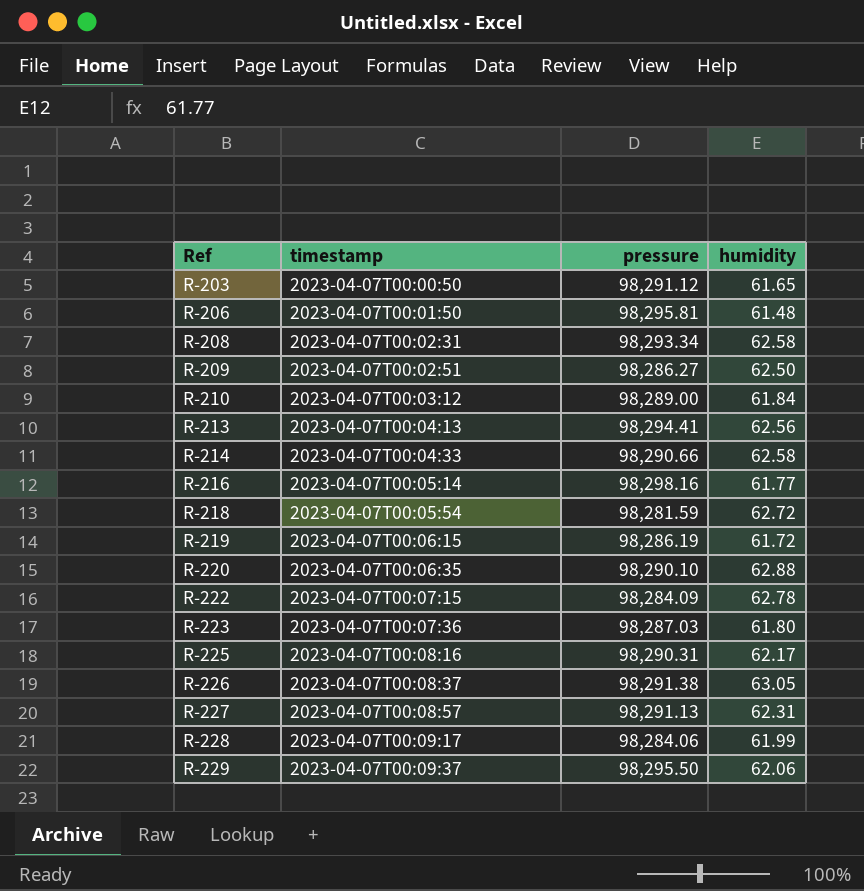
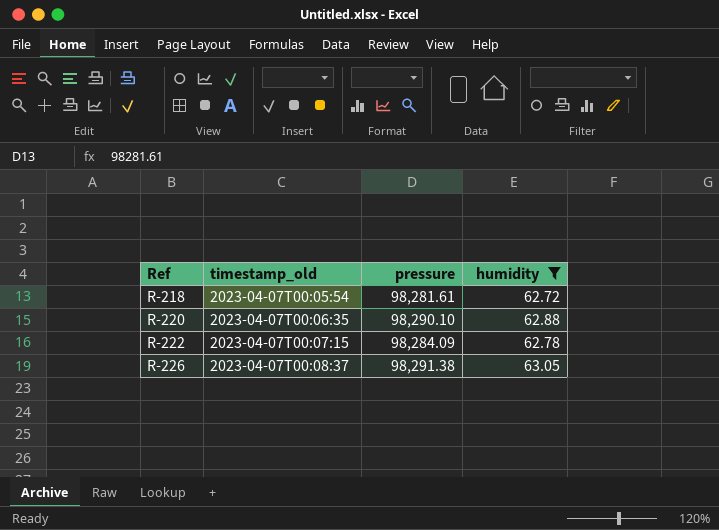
filter: none -> humidity >= 62.72
column name: timestamp -> timestamp_old
R-218 | pressure: 98,281.59 -> 98,281.61

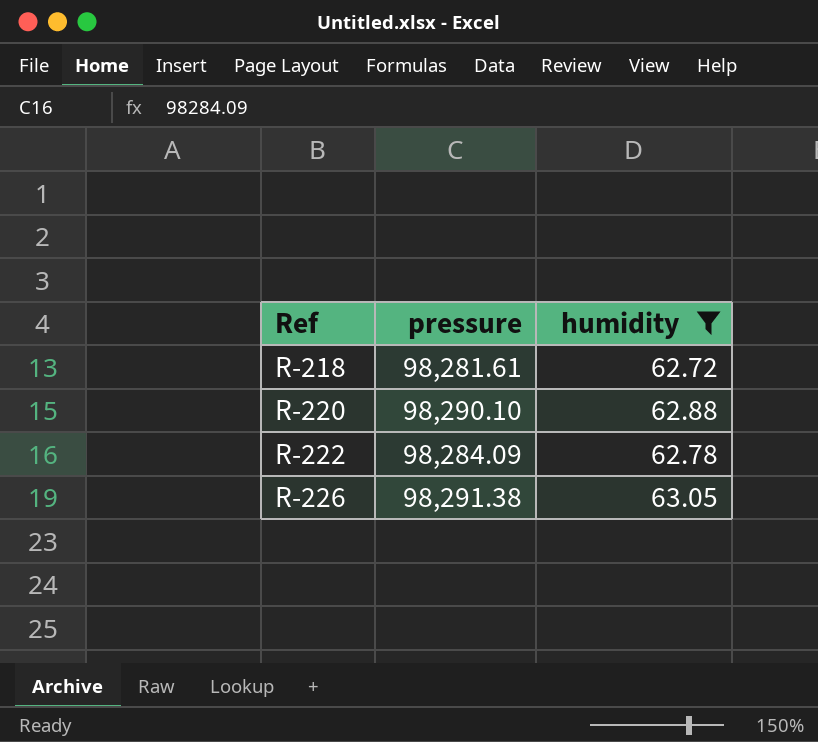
column timestamp_old | position: 2 -> none

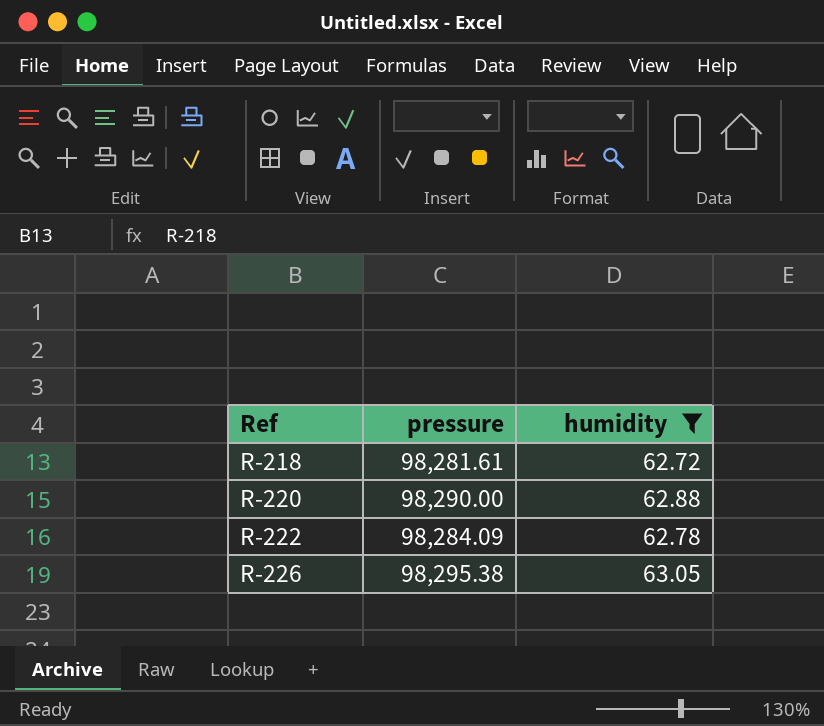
R-220 | pressure: 98,290.10 -> 98,290.00
R-226 | pressure: 98,291.38 -> 98,295.38

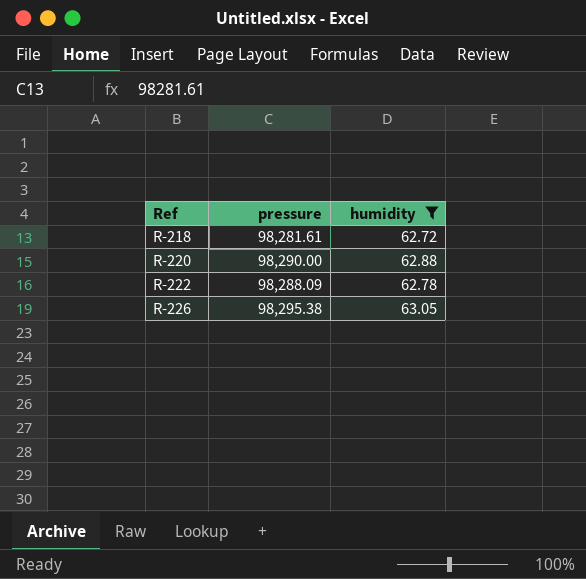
R-222 | pressure: 98,284.09 -> 98,288.09

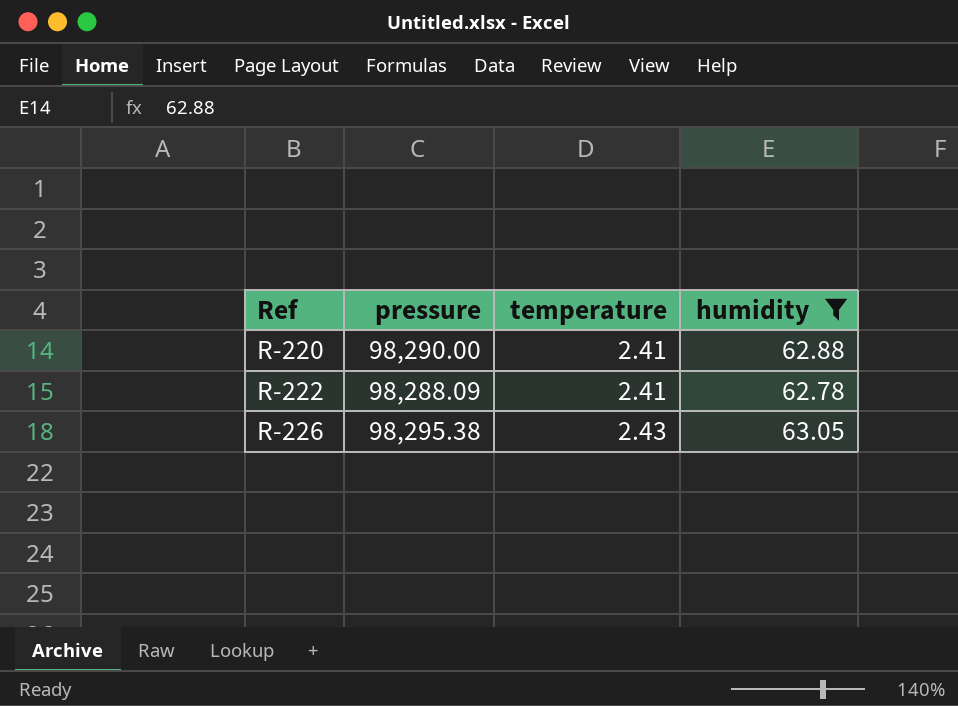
column temperature | position: none -> 3
row R-218: 98,281.61 | 62.72 -> none

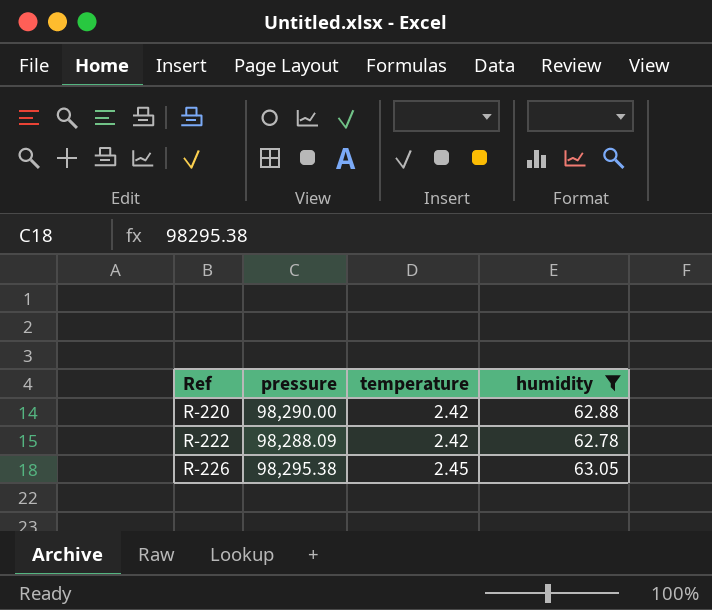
R-220 | temperature: 2.41 -> 2.42
R-222 | temperature: 2.41 -> 2.42
R-226 | temperature: 2.43 -> 2.45

